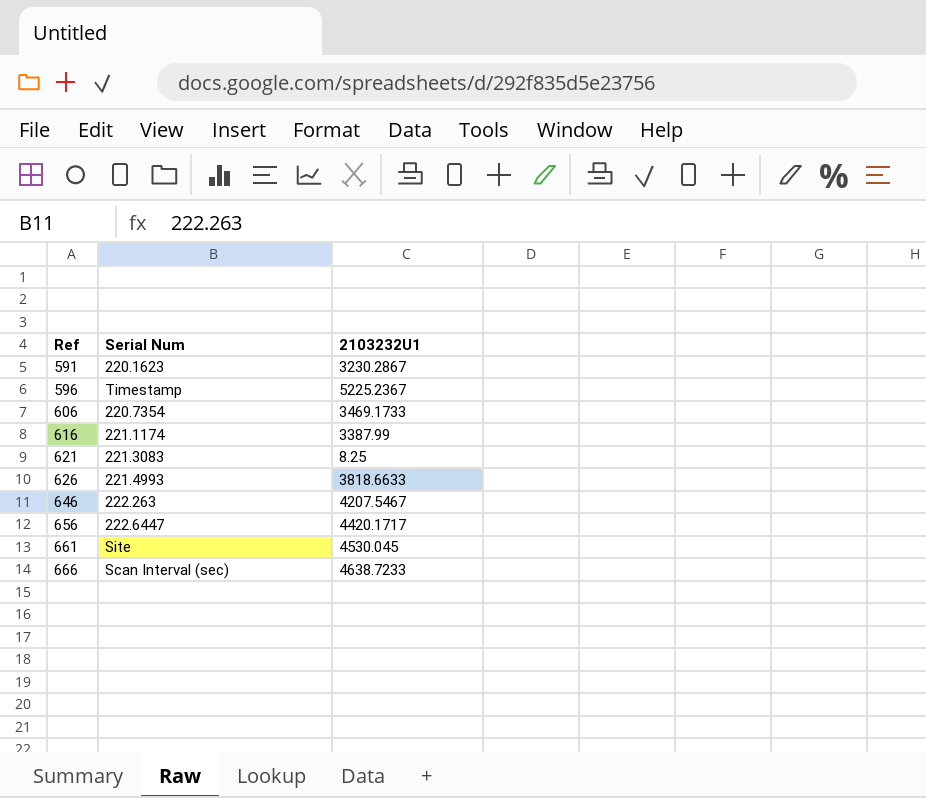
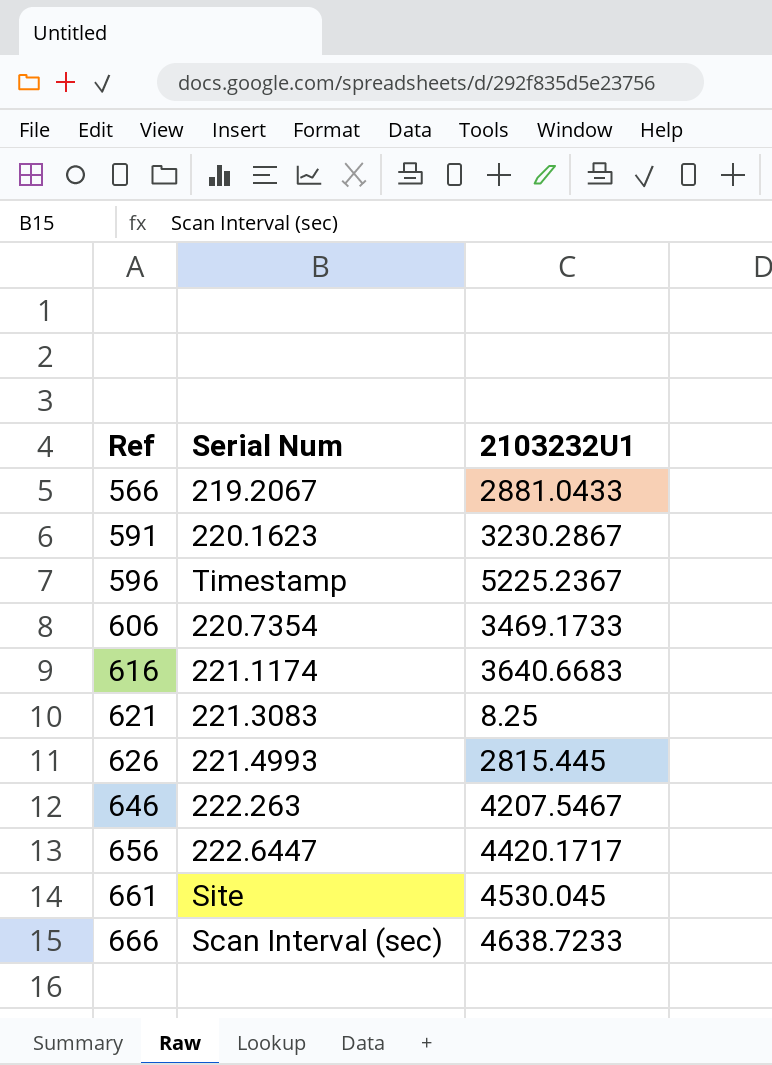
row 566: none -> 219.2067 | 2881.0433
616 | 2103232U1: 3387.99 -> 3640.6683
626 | 2103232U1: 3818.6633 -> 2815.445

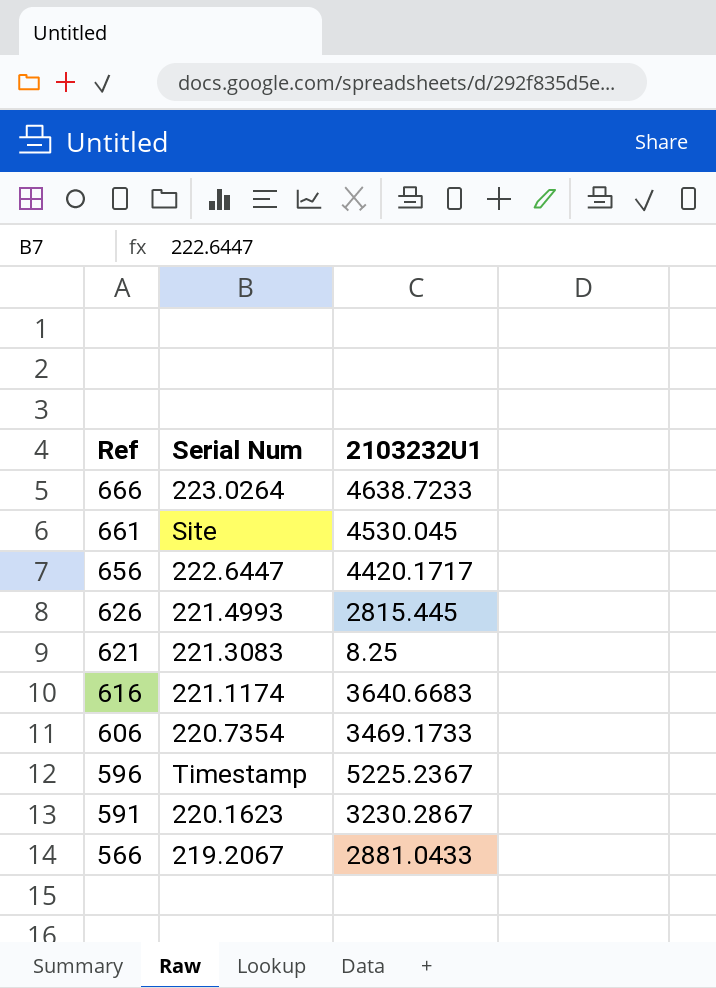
row order: Ref ascending -> Ref descending
row 646: 222.263 | 4207.5467 -> none
666 | Serial Num: Scan Interval (sec) -> 223.0264

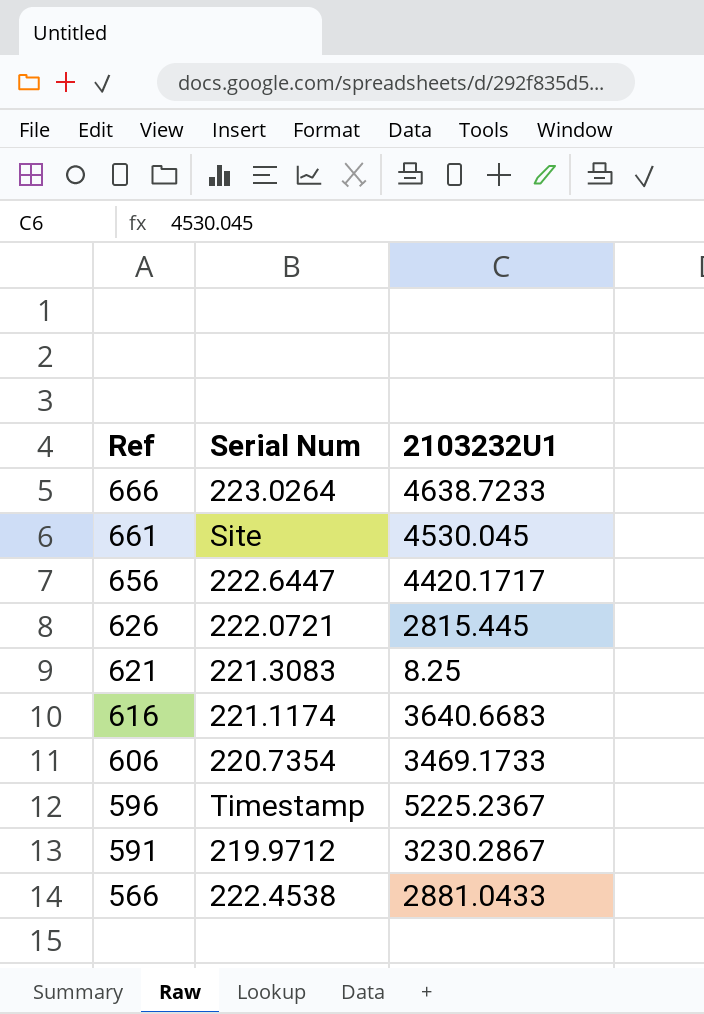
626 | Serial Num: 221.4993 -> 222.0721
591 | Serial Num: 220.1623 -> 219.9712
566 | Serial Num: 219.2067 -> 222.4538

